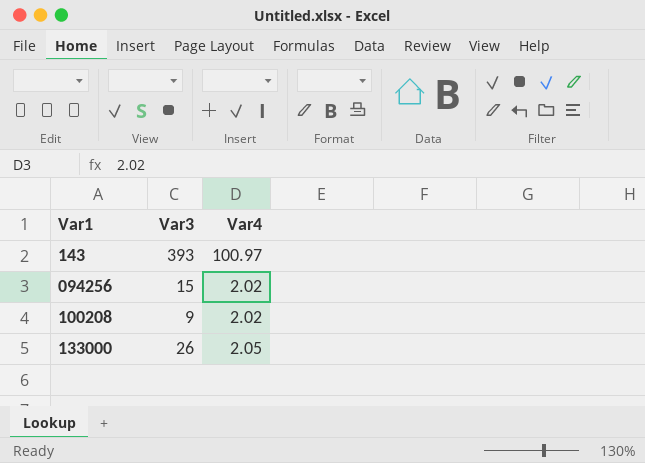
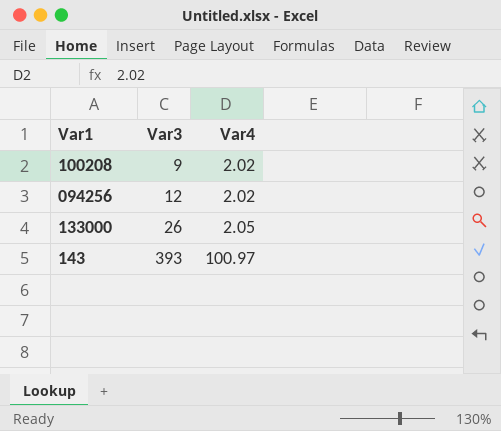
row order: Var1 ascending -> Var3 ascending
094256 | Var3: 15 -> 12

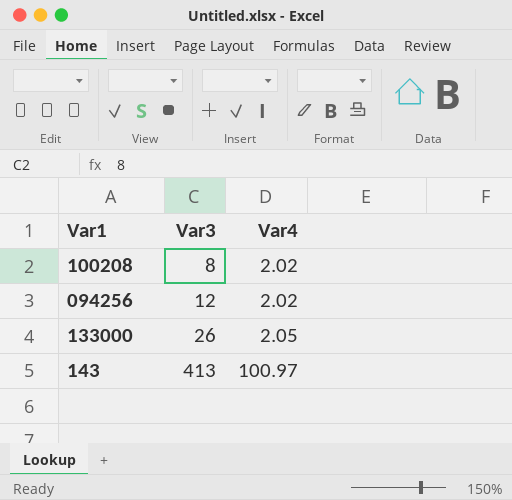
100208 | Var3: 9 -> 8
143 | Var3: 393 -> 413

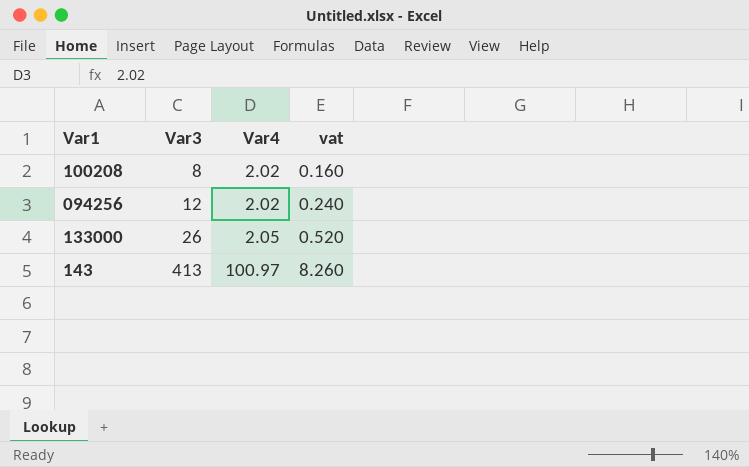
column vat | formula: none -> [Var3] * 0.02

